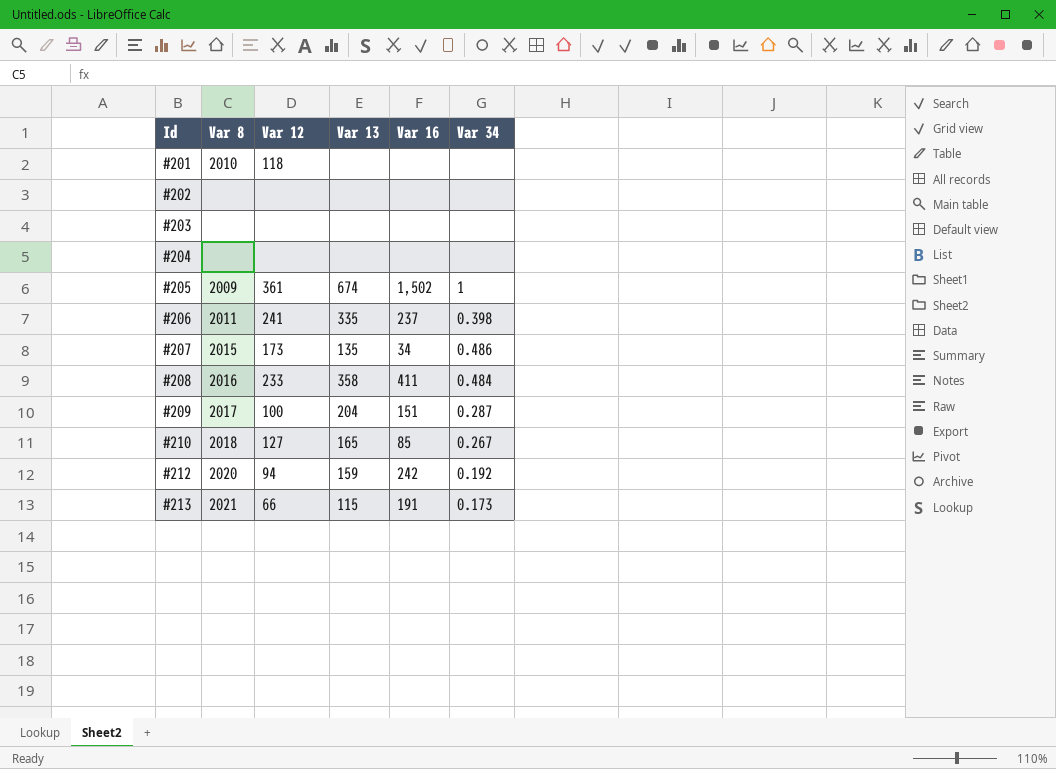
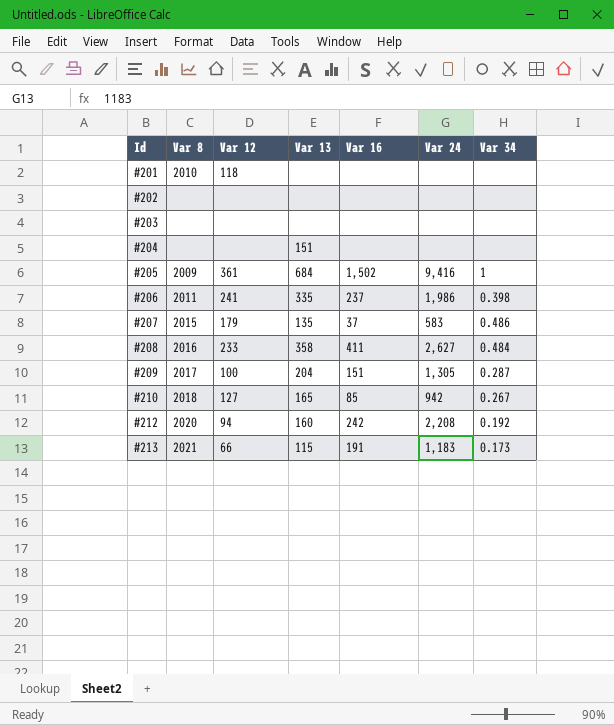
column Var 24 | position: none -> 6
#204 | Var 13: none -> 151
#205 | Var 13: 674 -> 684
#207 | Var 12: 173 -> 179
#207 | Var 16: 34 -> 37
#212 | Var 13: 159 -> 160

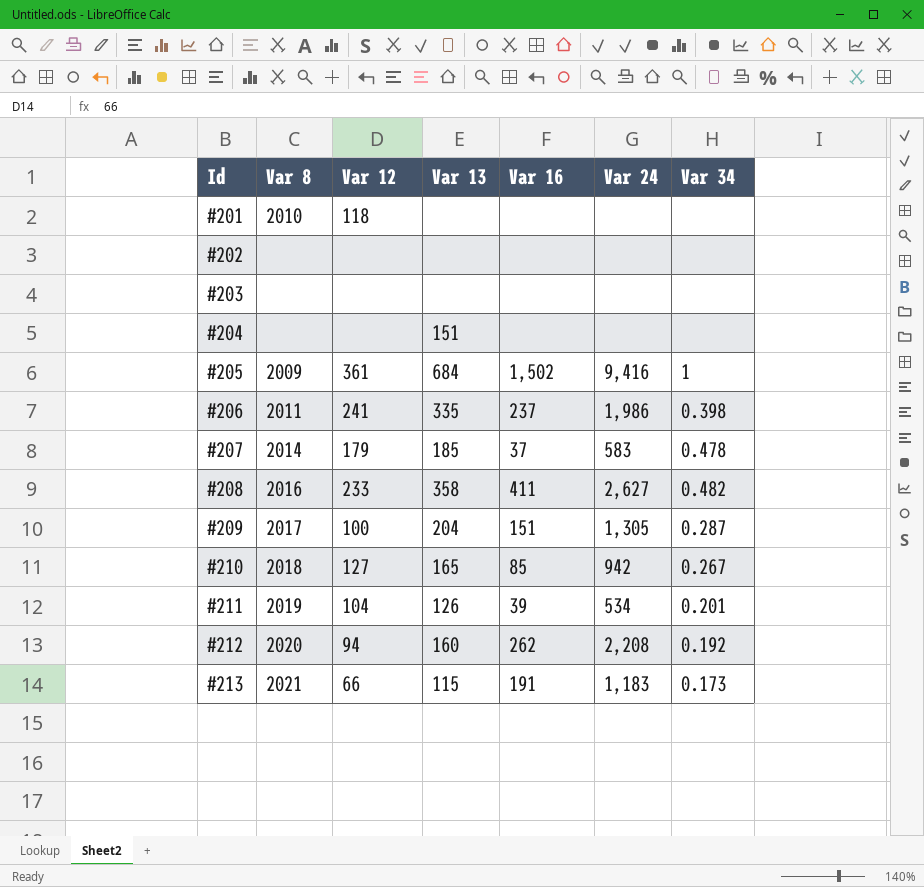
#207 | Var 8: 2015 -> 2014
#207 | Var 13: 135 -> 185
#207 | Var 34: 0.486 -> 0.478
#208 | Var 34: 0.484 -> 0.482
row #211: none -> 2019 | 104 | 126 | 39 | 534 | 0.201
#212 | Var 16: 242 -> 262

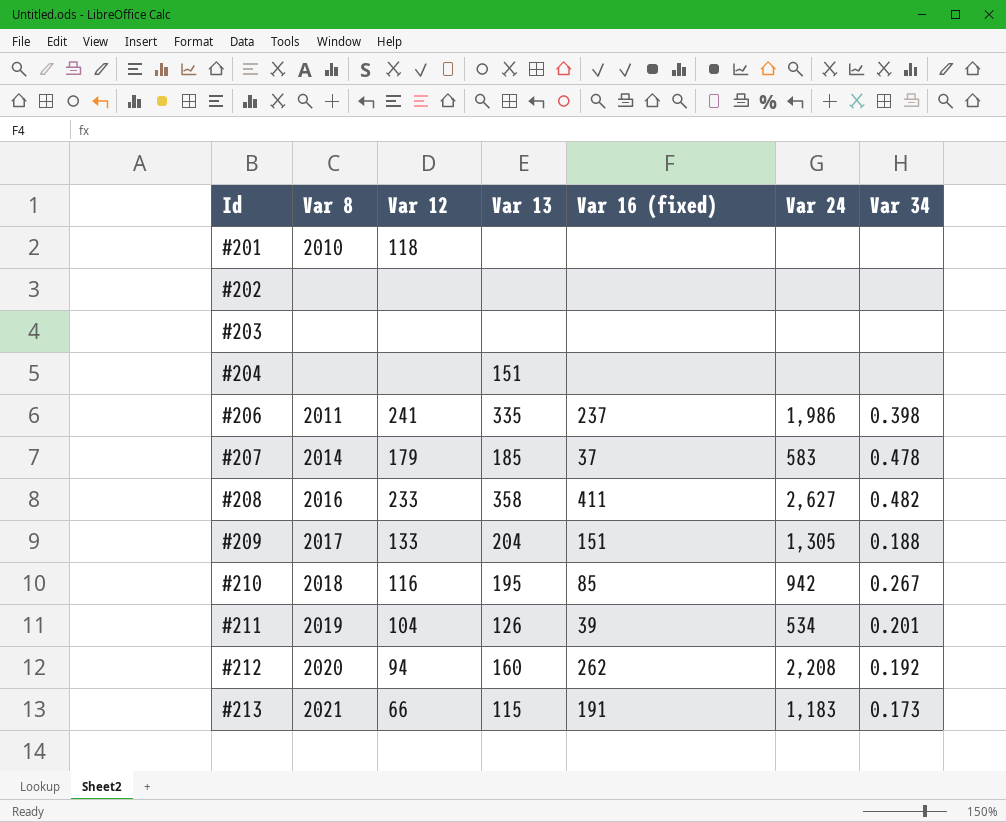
column name: Var 16 -> Var 16 (fixed)
row #205: 2009 | 361 | 684 | 1,502 | 9,416 | 1 -> none
#209 | Var 12: 100 -> 133
#209 | Var 34: 0.287 -> 0.188
#210 | Var 12: 127 -> 116
#210 | Var 13: 165 -> 195

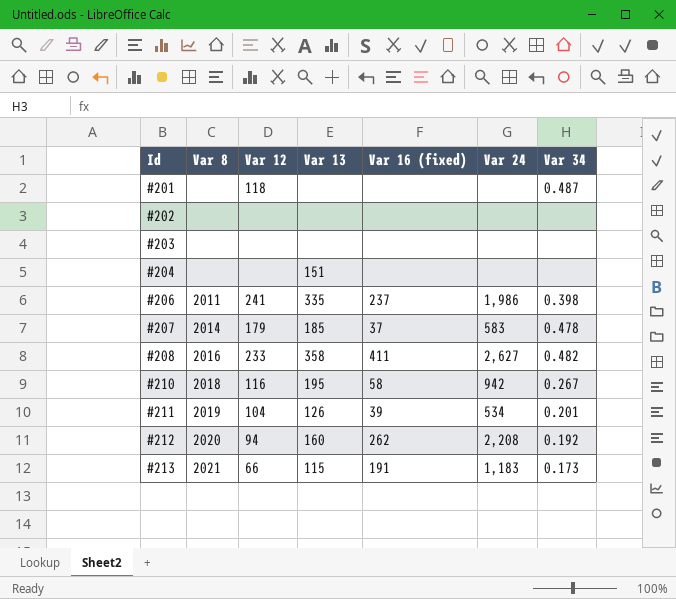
row #209: 2017 | 133 | 204 | 151 | 1,305 | 0.188 -> none
#201 | Var 8: 2010 -> none
#201 | Var 34: none -> 0.487
#210 | Var 16 (fixed): 85 -> 58

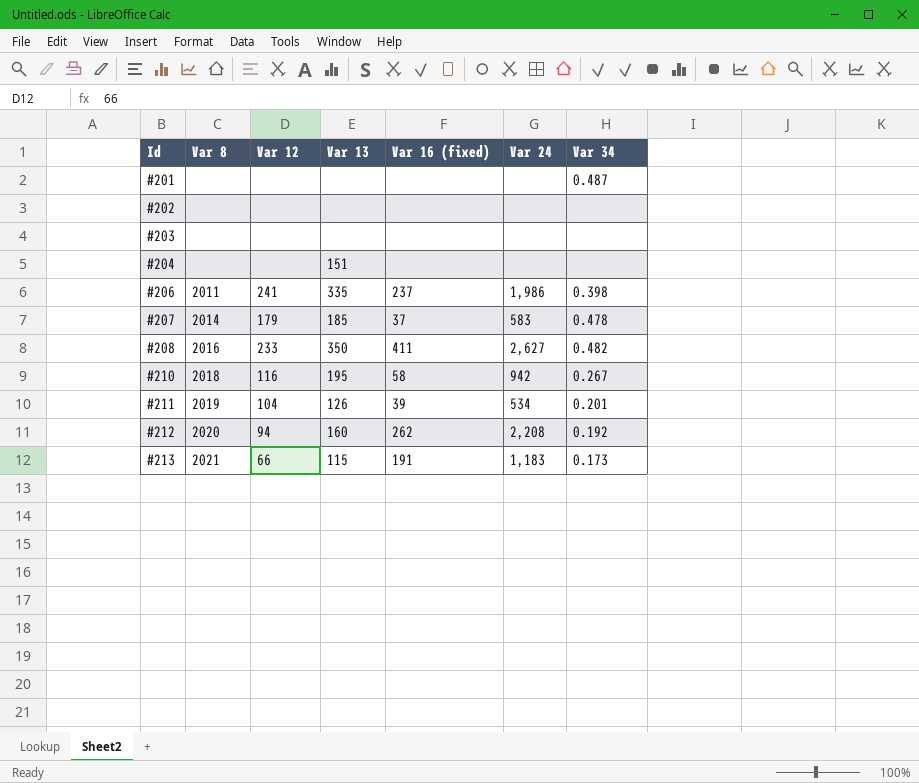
#201 | Var 12: 118 -> none
#208 | Var 13: 358 -> 350

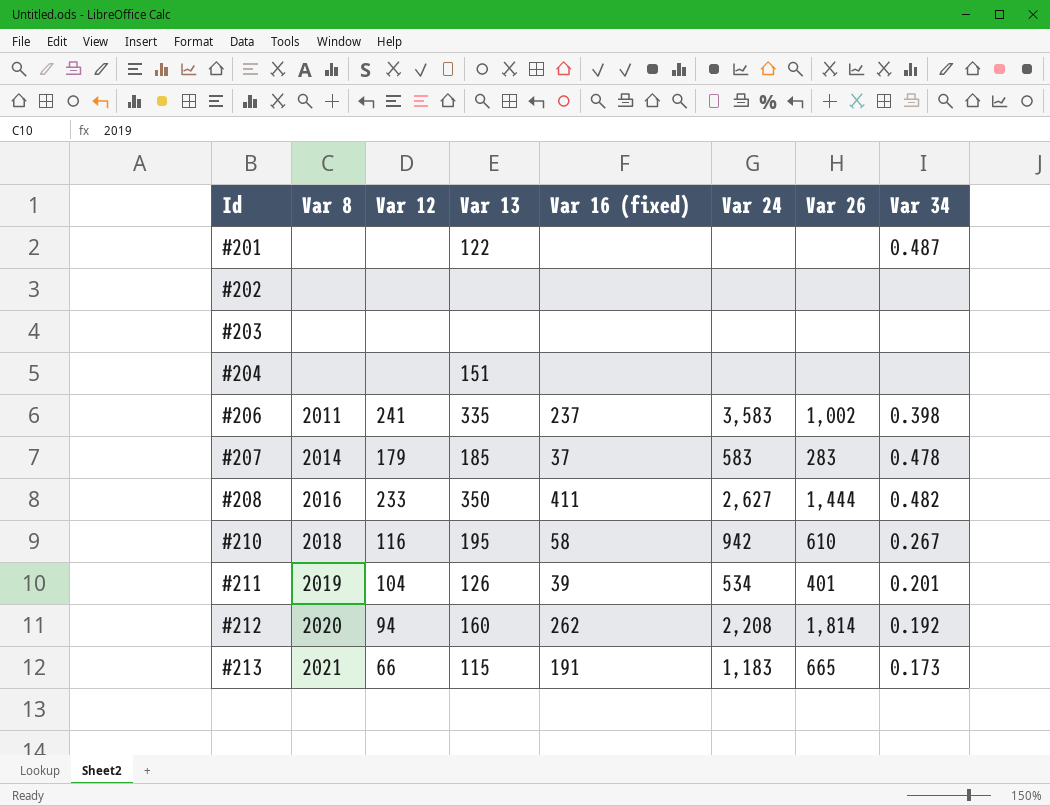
column Var 26 | position: none -> 7
#201 | Var 13: none -> 122
#206 | Var 24: 1,986 -> 3,583

